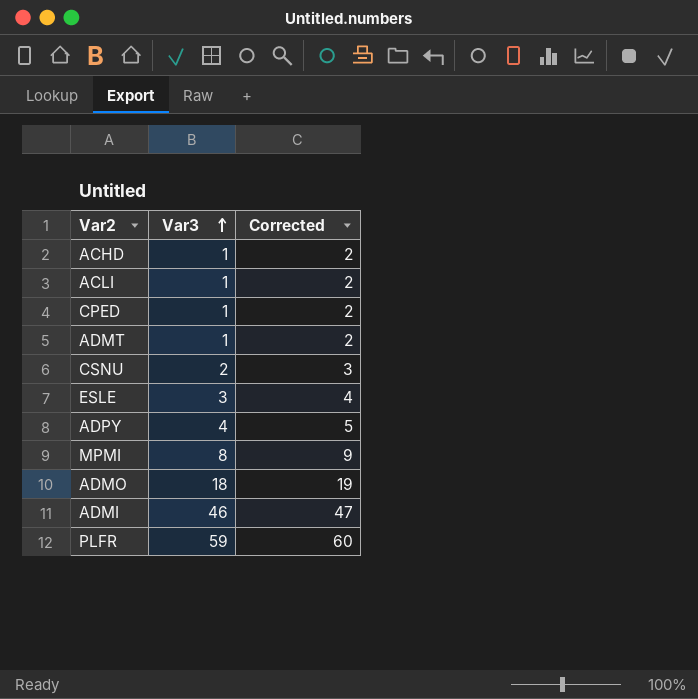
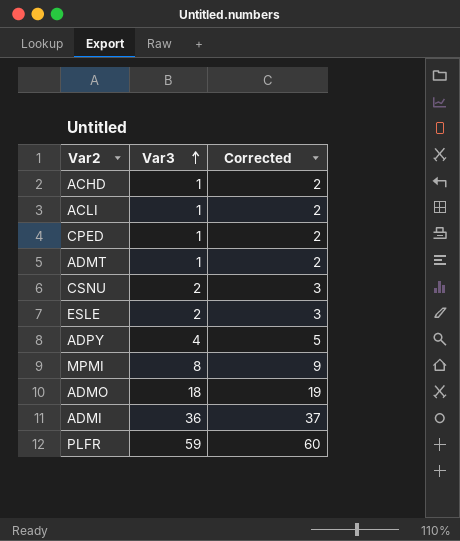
ESLE | Var3: 3 -> 2
ESLE | Corrected: 4 -> 3
ADMI | Var3: 46 -> 36
ADMI | Corrected: 47 -> 37

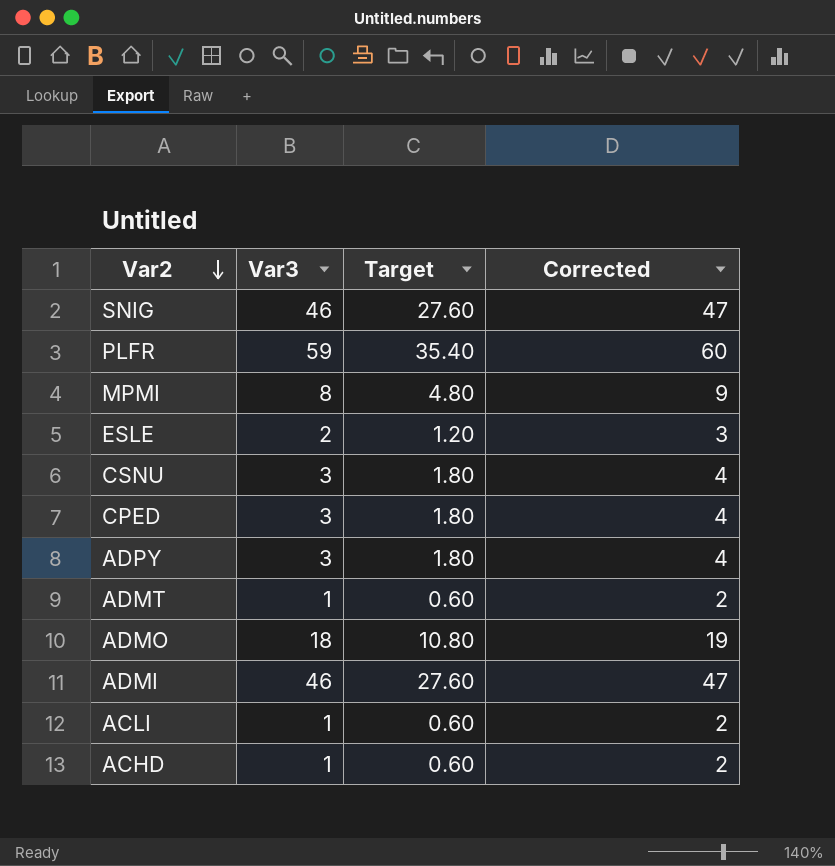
row order: Var3 ascending -> Var2 descending
column Target | formula: none -> [Var3] * 0.6
row SNIG: none -> 46 | 27.60 | 47
CSNU | Var3: 2 -> 3
CSNU | Corrected: 3 -> 4
CPED | Var3: 1 -> 3
CPED | Corrected: 2 -> 4
ADPY | Var3: 4 -> 3
ADPY | Corrected: 5 -> 4
ADMI | Var3: 36 -> 46
ADMI | Corrected: 37 -> 47

